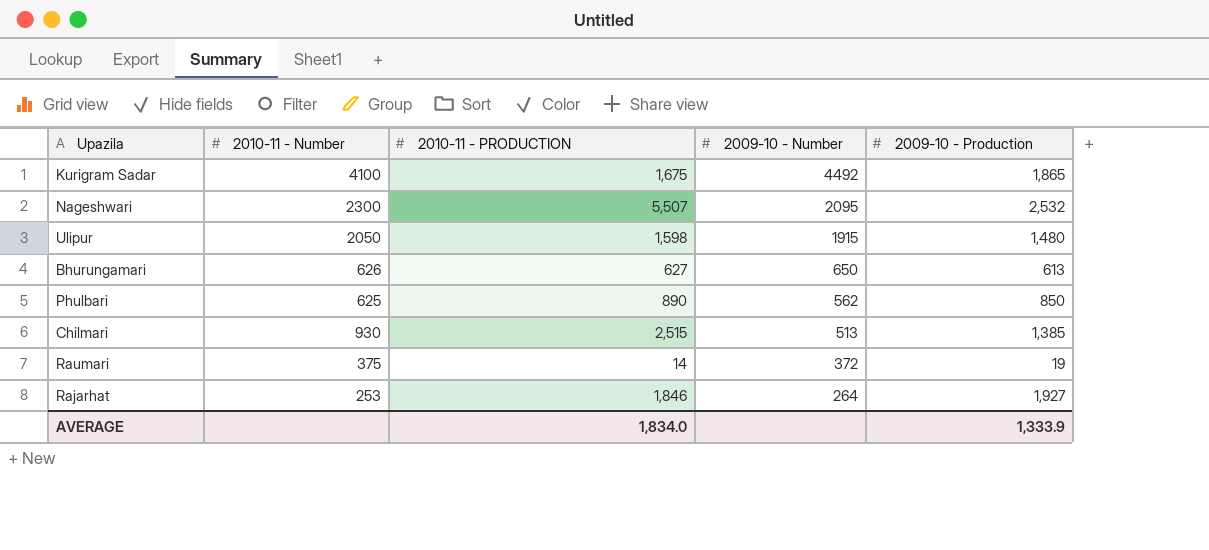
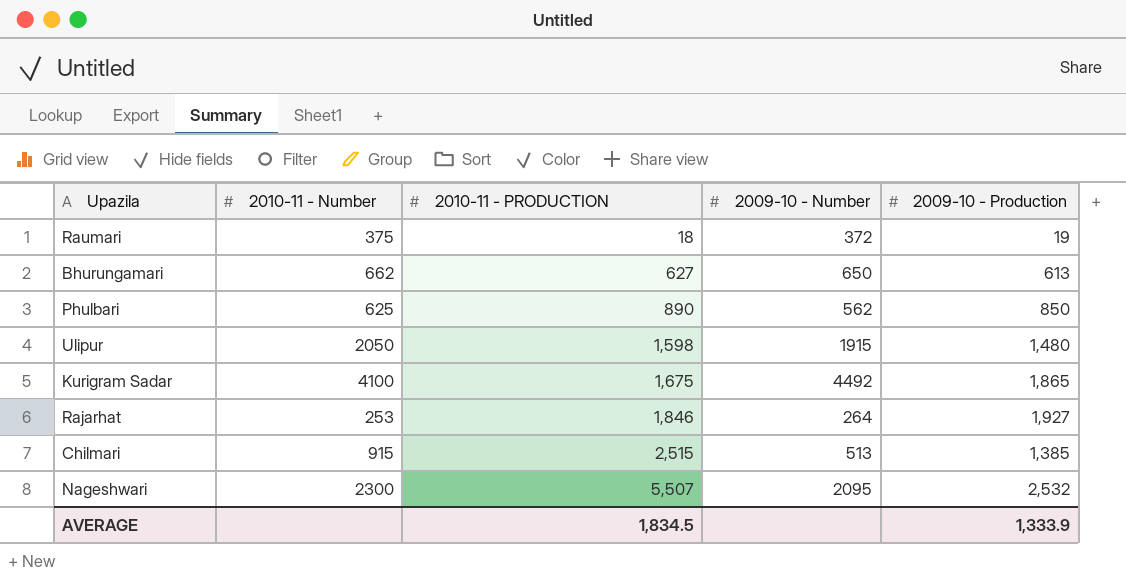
row order: 2009-10 - Number descending -> 2010-11 - PRODUCTION ascending
Raumari | 2010-11 - PRODUCTION: 14 -> 18
Bhurungamari | 2010-11 - Number: 626 -> 662
Chilmari | 2010-11 - Number: 930 -> 915
AVERAGE | 2010-11 - PRODUCTION: 1,834.0 -> 1,834.5

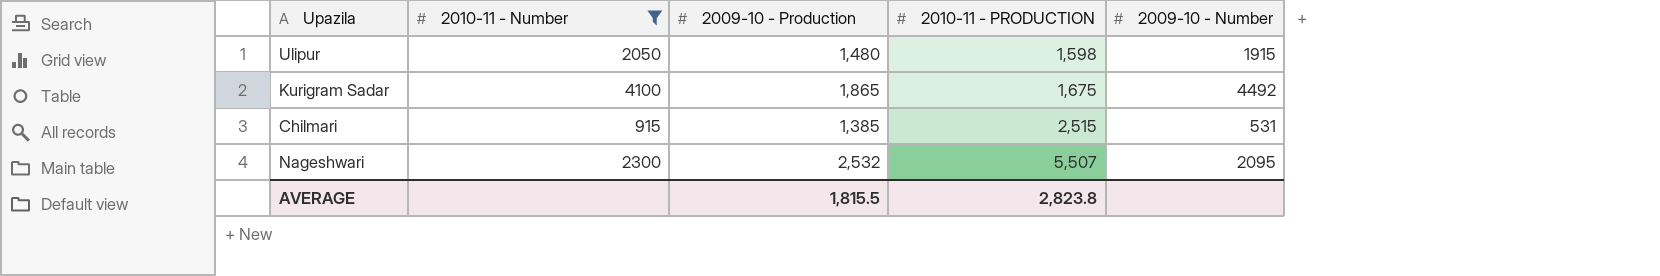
filter: none -> 2010-11 - Number >= 915
column 2009-10 - Production | position: 5 -> 3
Chilmari | 2009-10 - Number: 513 -> 531
AVERAGE | 2009-10 - Production: 1,333.9 -> 1,815.5
AVERAGE | 2010-11 - PRODUCTION: 1,834.5 -> 2,823.8

